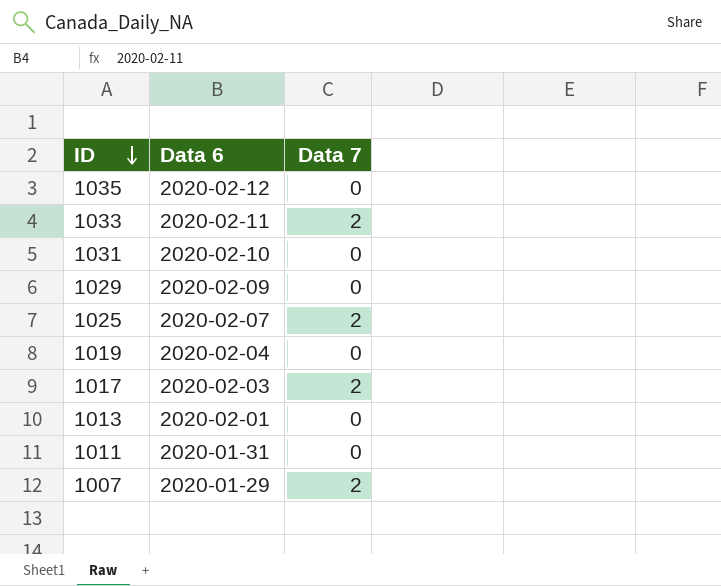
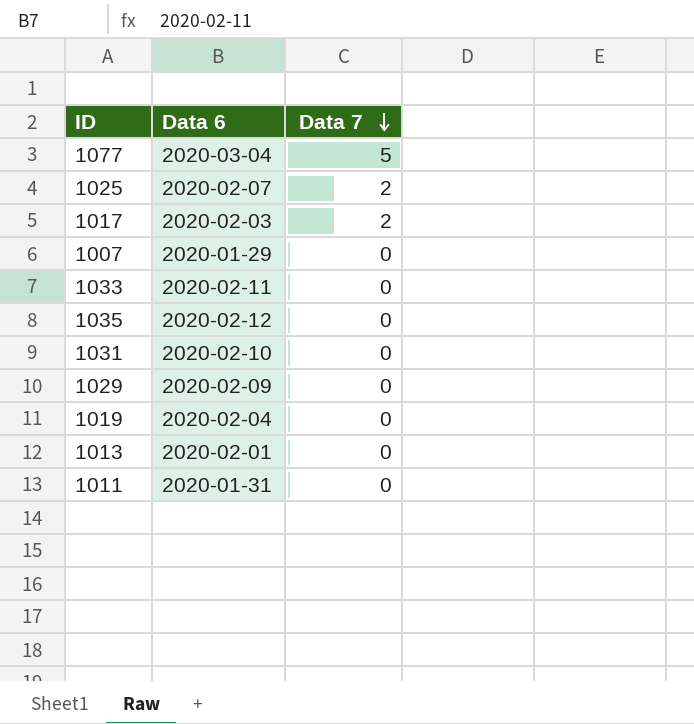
row order: ID descending -> Data 7 descending
row 1077: none -> 2020-03-04 | 5
1007 | Data 7: 2 -> 0
1033 | Data 7: 2 -> 0

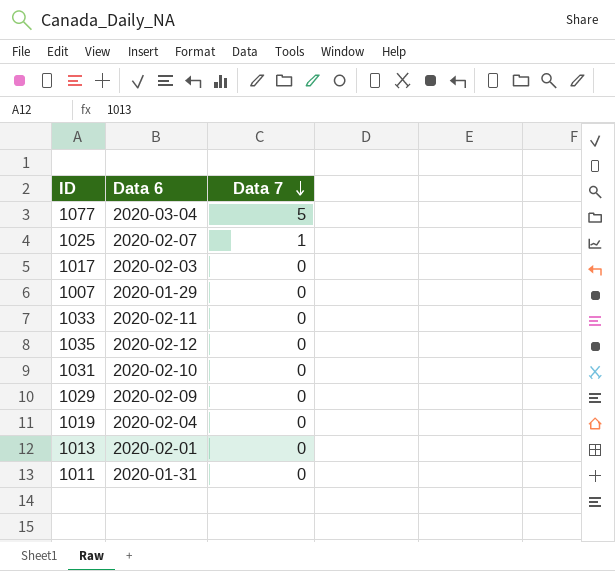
1025 | Data 7: 2 -> 1
1017 | Data 7: 2 -> 0

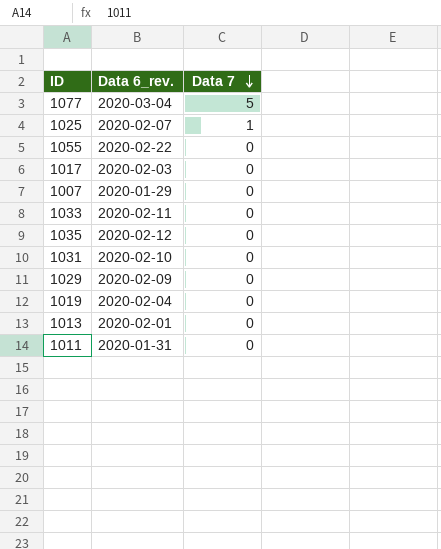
column name: Data 6 -> Data 6_rev.
row 1055: none -> 2020-02-22 | 0

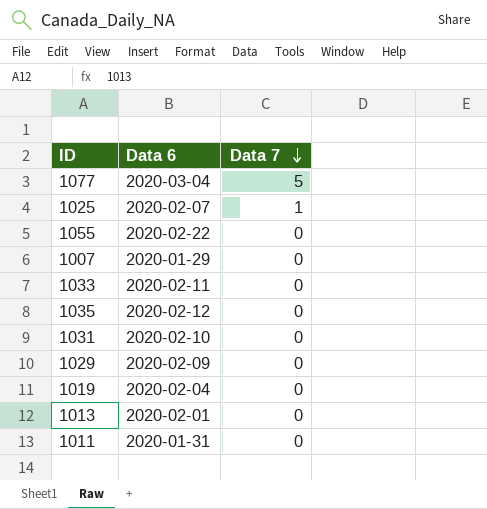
column name: Data 6_rev. -> Data 6
row 1017: 2020-02-03 | 0 -> none

